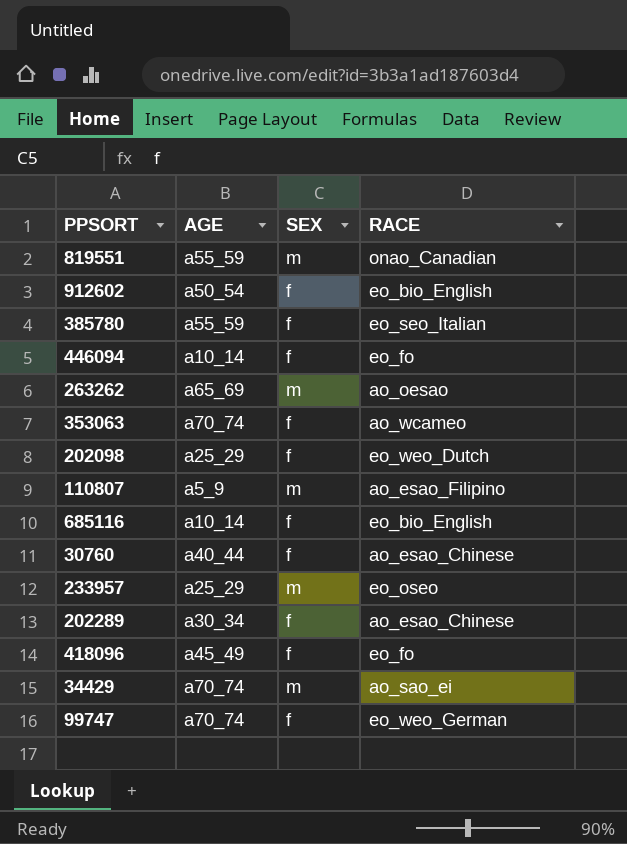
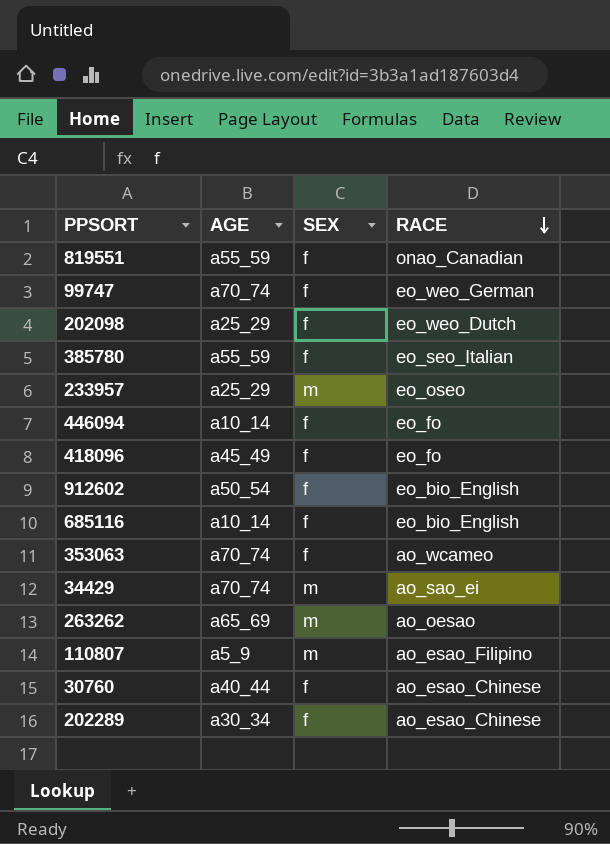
row order: none -> RACE descending
819551 | SEX: m -> f

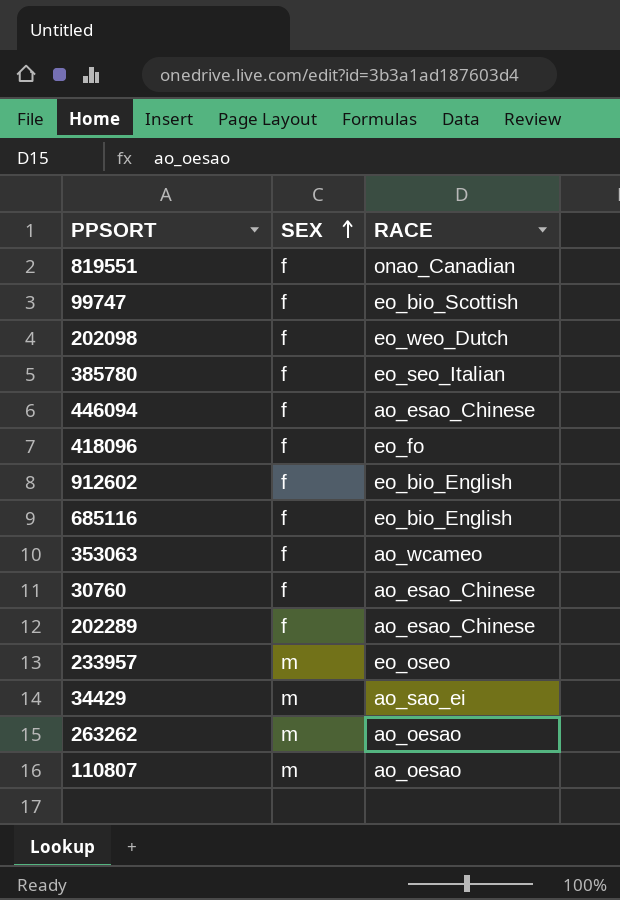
row order: RACE descending -> SEX ascending
column AGE | position: 2 -> none
99747 | RACE: eo_weo_German -> eo_bio_Scottish
446094 | RACE: eo_fo -> ao_esao_Chinese
110807 | RACE: ao_esao_Filipino -> ao_oesao

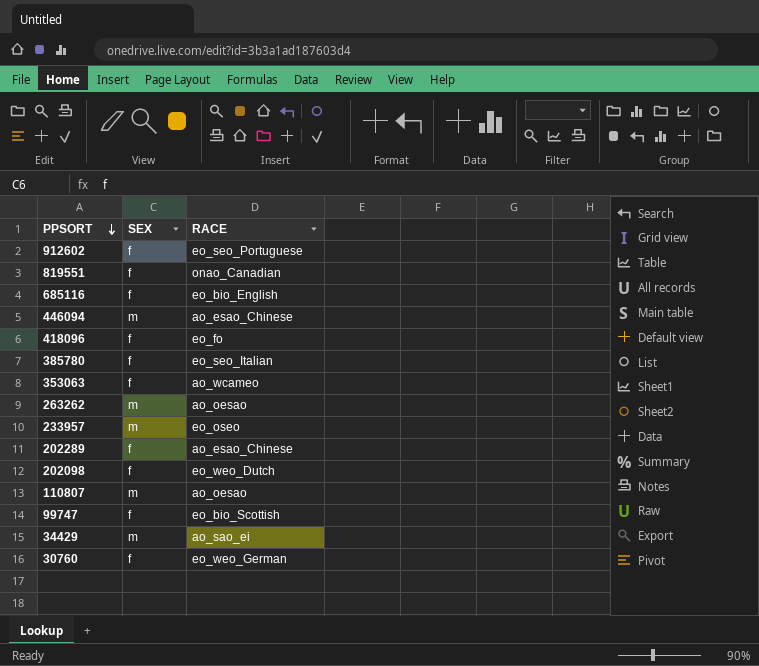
row order: SEX ascending -> PPSORT descending
912602 | RACE: eo_bio_English -> eo_seo_Portuguese
446094 | SEX: f -> m
30760 | RACE: ao_esao_Chinese -> eo_weo_German

